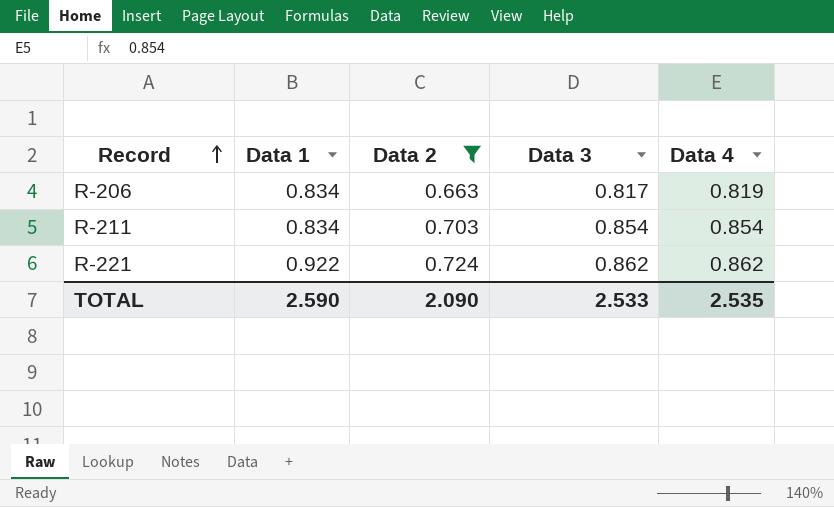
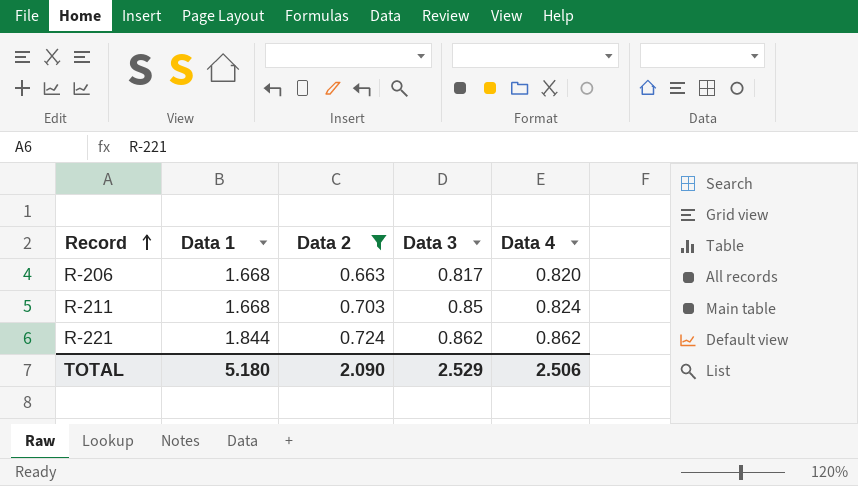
R-206 | Data 1: 0.834 -> 1.668
R-206 | Data 4: 0.819 -> 0.820
R-211 | Data 1: 0.834 -> 1.668
R-211 | Data 3: 0.854 -> 0.85
R-211 | Data 4: 0.854 -> 0.824
R-221 | Data 1: 0.922 -> 1.844
TOTAL | Data 1: 2.590 -> 5.180
TOTAL | Data 3: 2.533 -> 2.529
TOTAL | Data 4: 2.535 -> 2.506

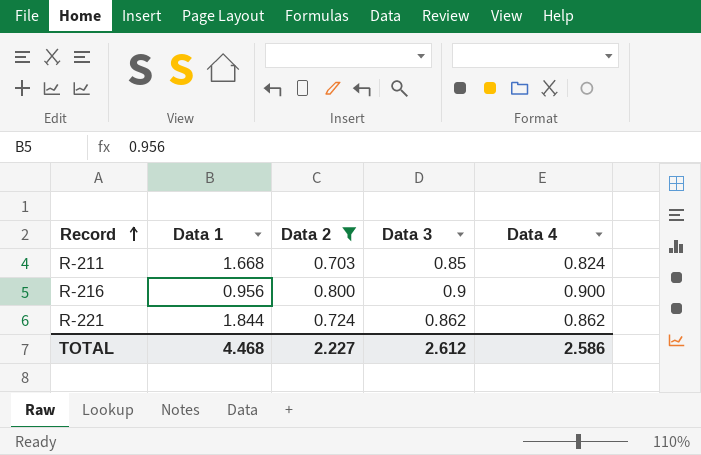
row R-206: 1.668 | 0.663 | 0.817 | 0.820 -> none
row R-216: none -> 0.956 | 0.800 | 0.9 | 0.900
TOTAL | Data 1: 5.180 -> 4.468
TOTAL | Data 2: 2.090 -> 2.227
TOTAL | Data 3: 2.529 -> 2.612
TOTAL | Data 4: 2.506 -> 2.586

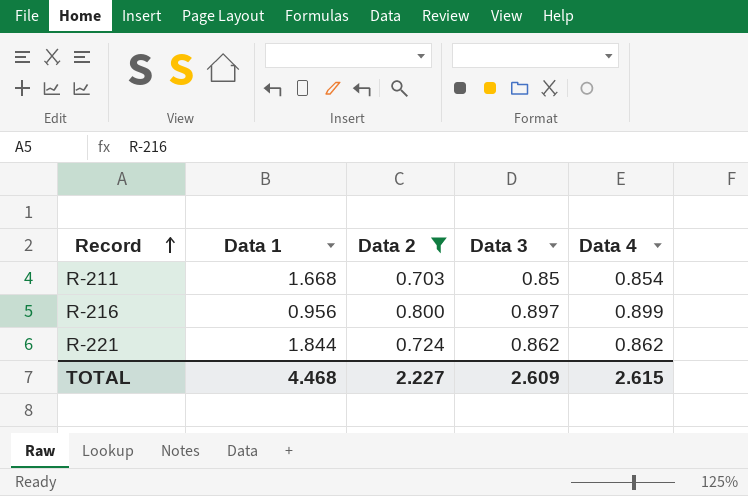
R-211 | Data 4: 0.824 -> 0.854
R-216 | Data 3: 0.9 -> 0.897
R-216 | Data 4: 0.900 -> 0.899
TOTAL | Data 3: 2.612 -> 2.609
TOTAL | Data 4: 2.586 -> 2.615

